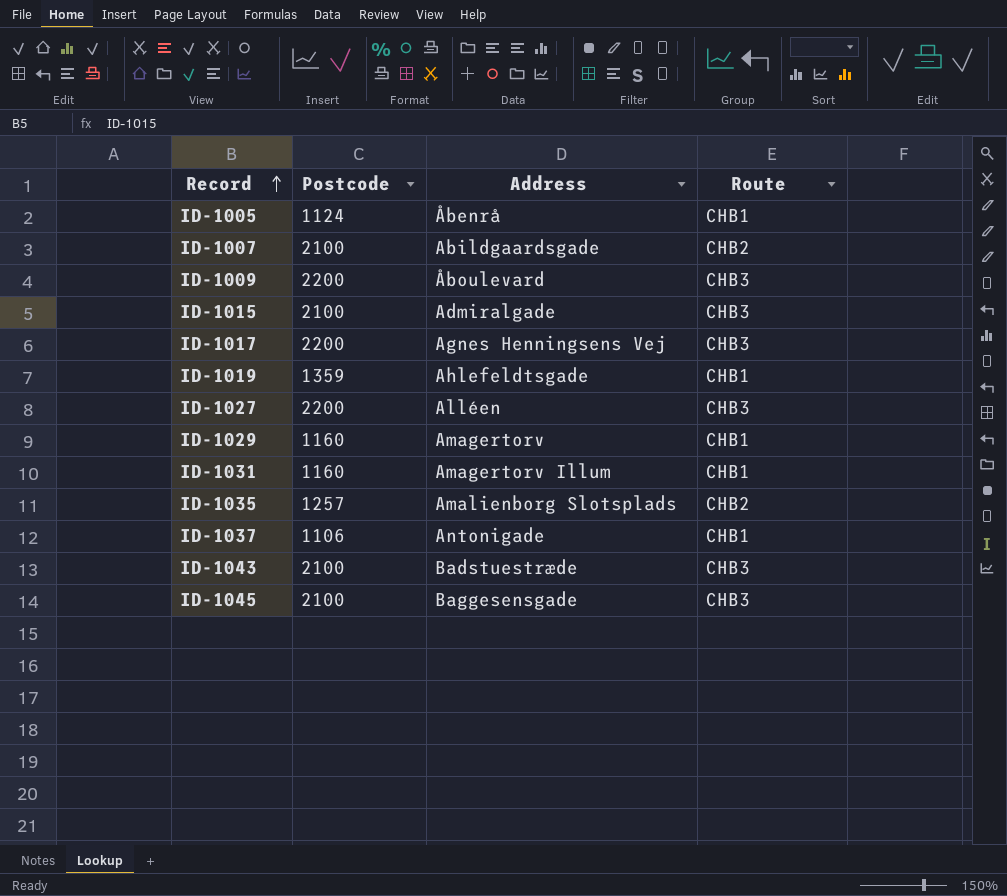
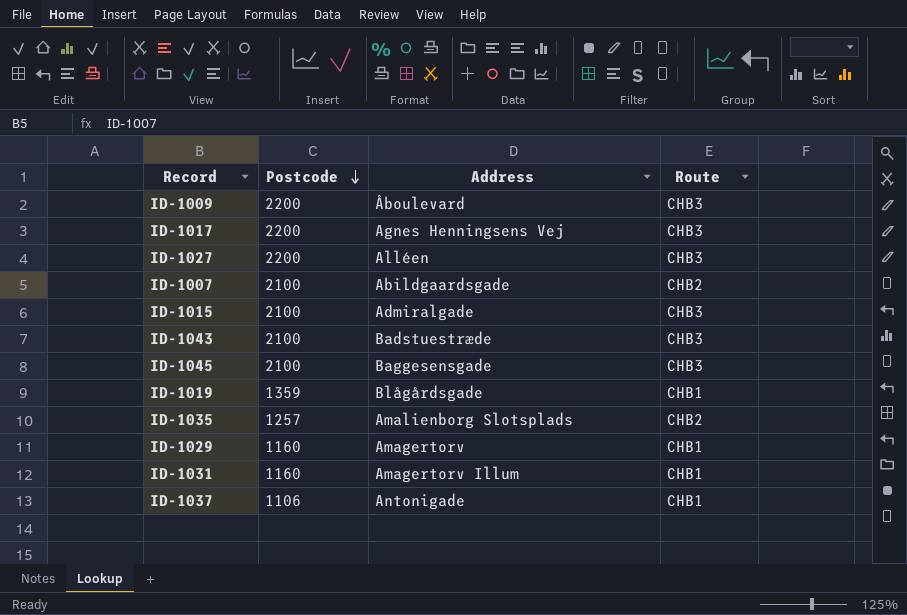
row order: Record ascending -> Postcode descending
row ID-1005: 1124 | Åbenrå | CHB1 -> none
ID-1019 | Address: Ahlefeldtsgade -> Blågårdsgade

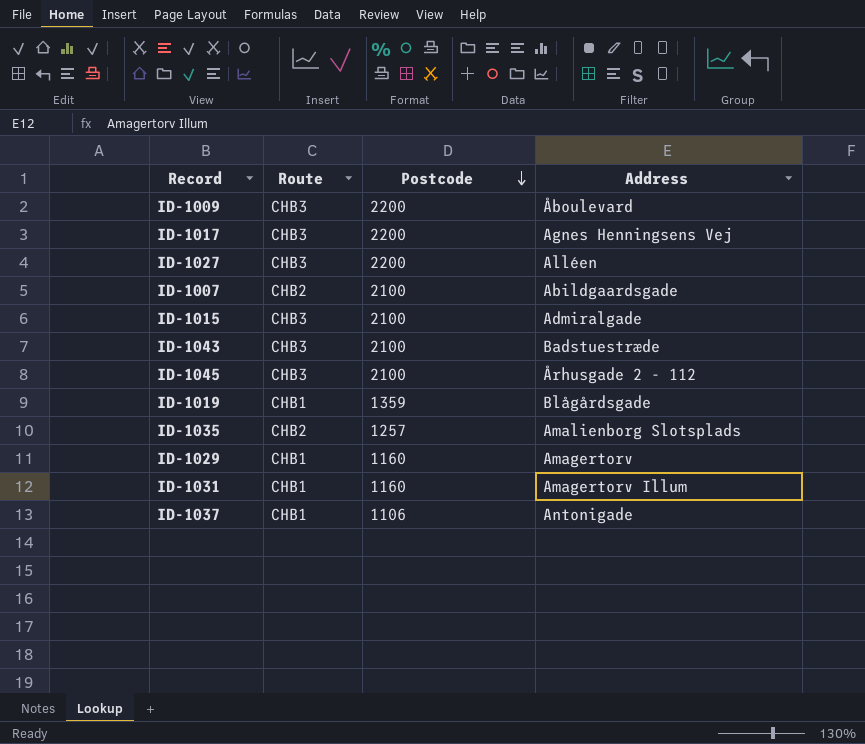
column Route | position: 4 -> 2
ID-1045 | Address: Baggesensgade -> Århusgade 2 - 112

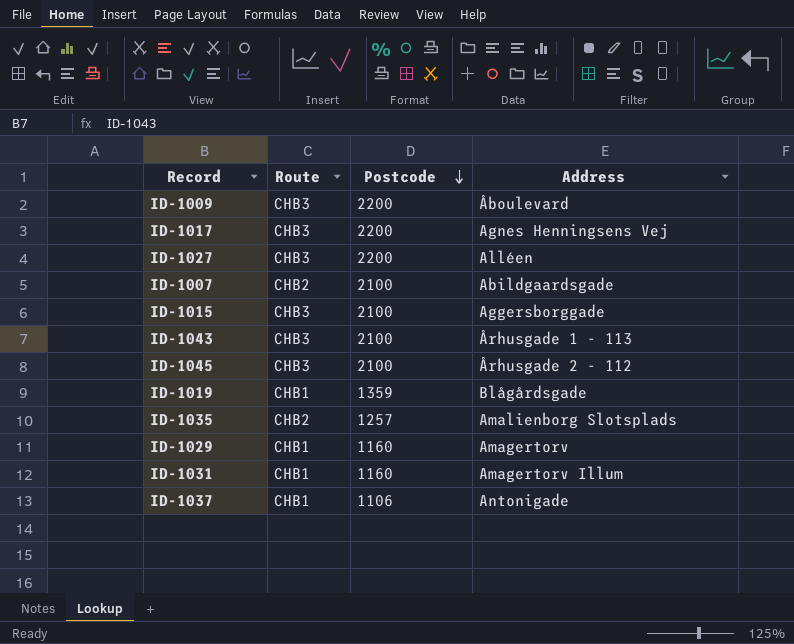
ID-1015 | Address: Admiralgade -> Aggersborggade
ID-1043 | Address: Badstuestræde -> Århusgade 1 - 113

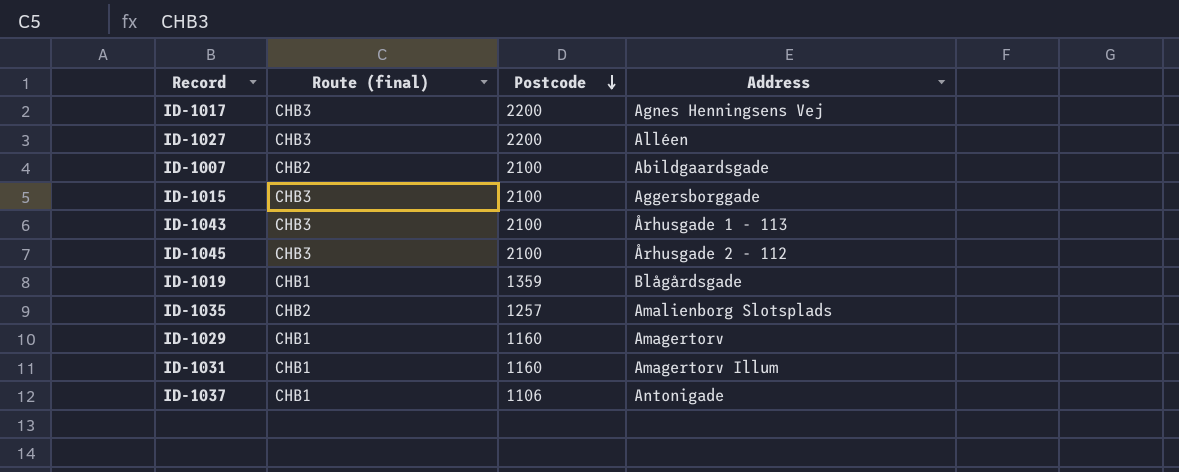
column name: Route -> Route (final)
row ID-1009: CHB3 | 2200 | Åboulevard -> none

